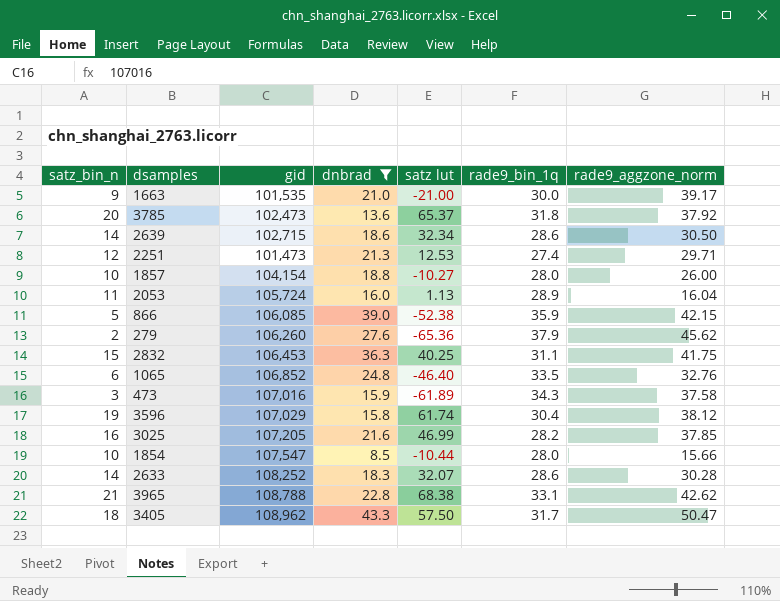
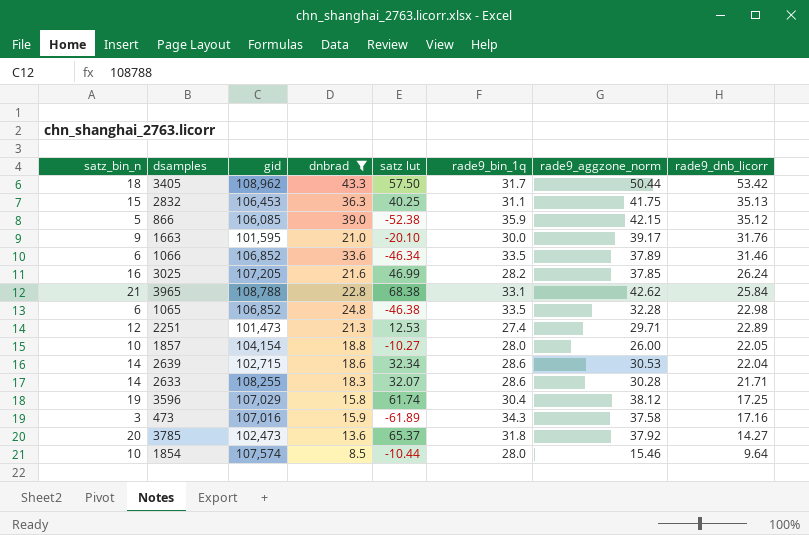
row order: none -> rade9_dnb_licorr descending
column rade9_dnb_licorr | position: none -> 8
row 2053: 11 | 105,724 | 16.0 | 1.13 | 28.9 | 16.04 -> none
row 279: 2 | 106,260 | 27.6 | -65.36 | 37.9 | 45.62 -> none
3405 | rade9_aggzone_norm: 50.47 -> 50.44
1663 | gid: 101,535 -> 101,595
1663 | satz lut: -21.00 -> -20.10
row 1066: none -> 6 | 106,852 | 33.6 | -46.34 | 33.5 | 37.89 | 31.46
1065 | satz lut: -46.40 -> -46.38
1065 | rade9_aggzone_norm: 32.76 -> 32.28
2639 | rade9_aggzone_norm: 30.50 -> 30.53
2633 | gid: 108,252 -> 108,255
1854 | gid: 107,547 -> 107,574
1854 | rade9_aggzone_norm: 15.66 -> 15.46

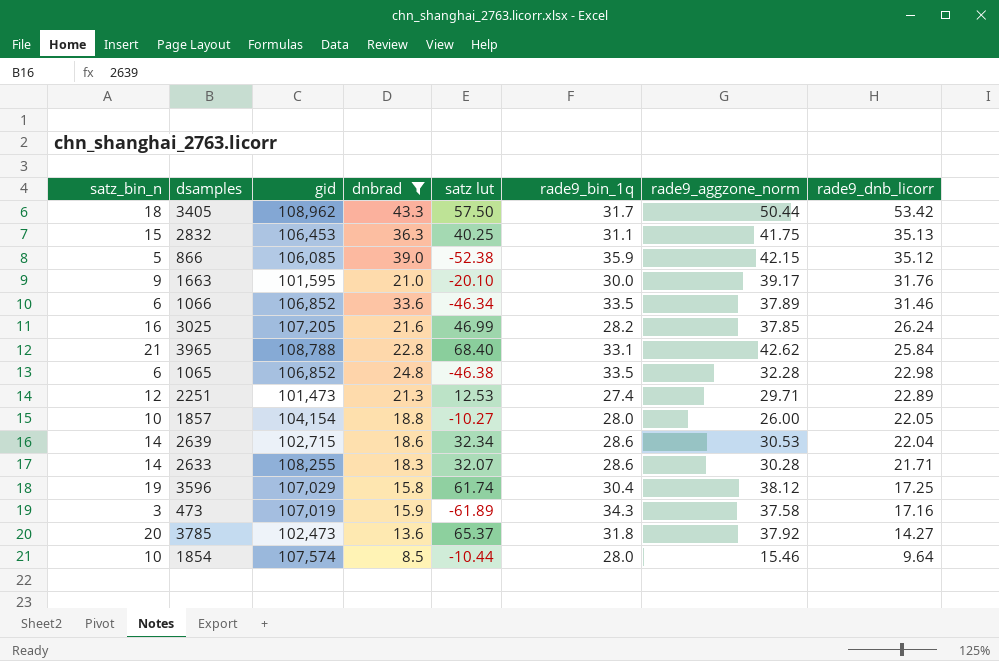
3965 | satz lut: 68.38 -> 68.40
473 | gid: 107,016 -> 107,019

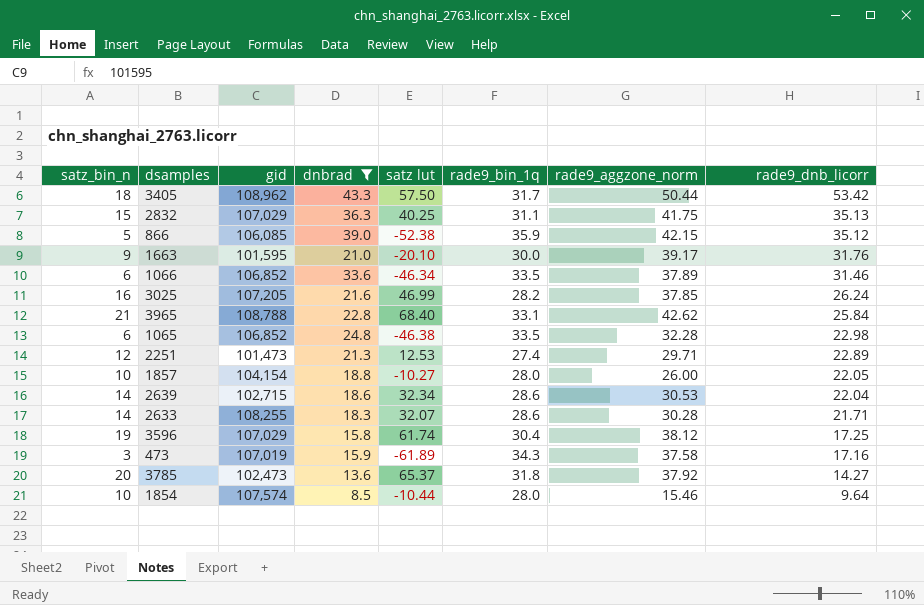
2832 | gid: 106,453 -> 107,029

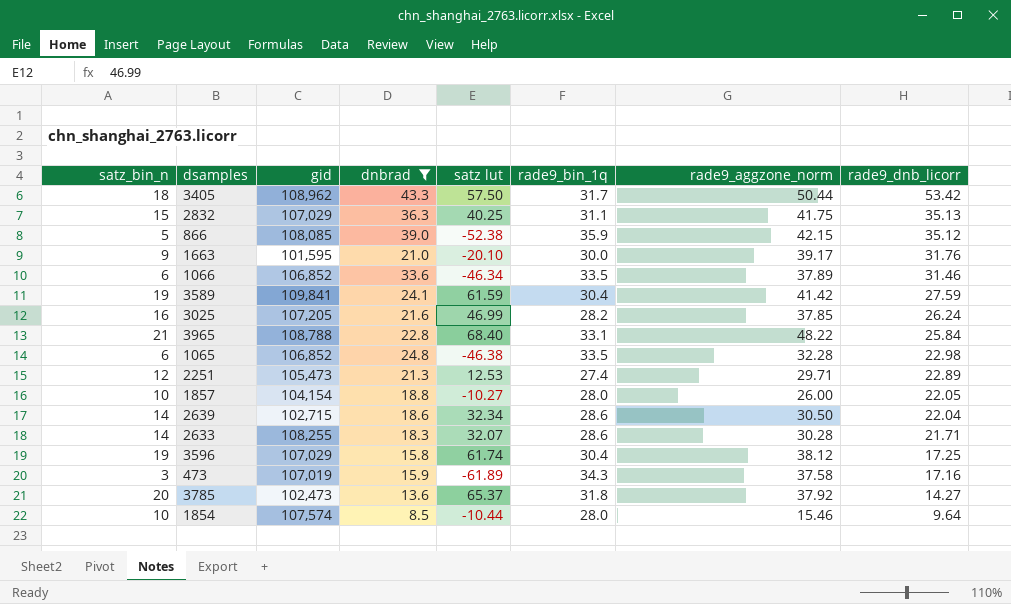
866 | gid: 106,085 -> 108,085
row 3589: none -> 19 | 109,841 | 24.1 | 61.59 | 30.4 | 41.42 | 27.59
3965 | rade9_aggzone_norm: 42.62 -> 48.22
2251 | gid: 101,473 -> 105,473
2639 | rade9_aggzone_norm: 30.53 -> 30.50

